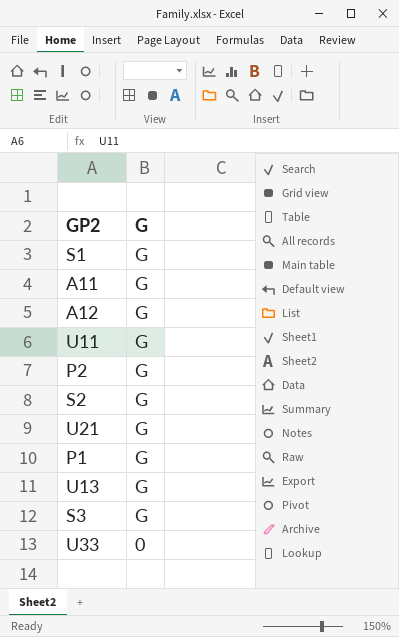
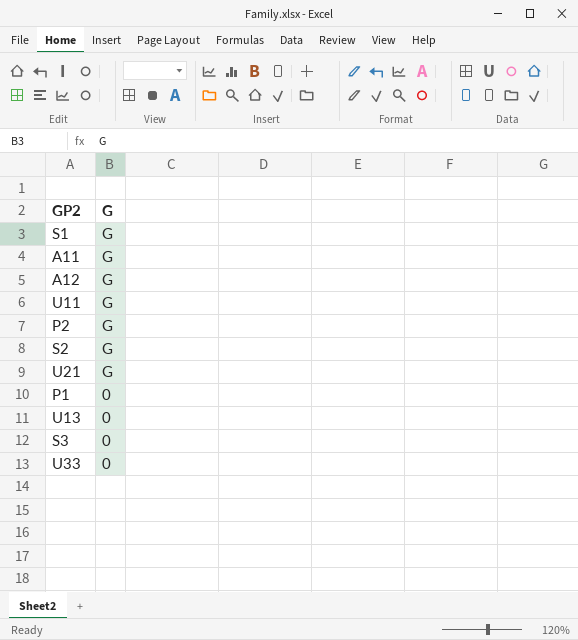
P1 | G: G -> 0
U13 | G: G -> 0
S3 | G: G -> 0

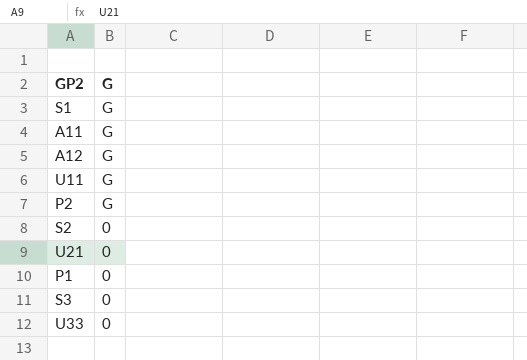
row U13: 0 -> none
S2 | G: G -> 0
U21 | G: G -> 0

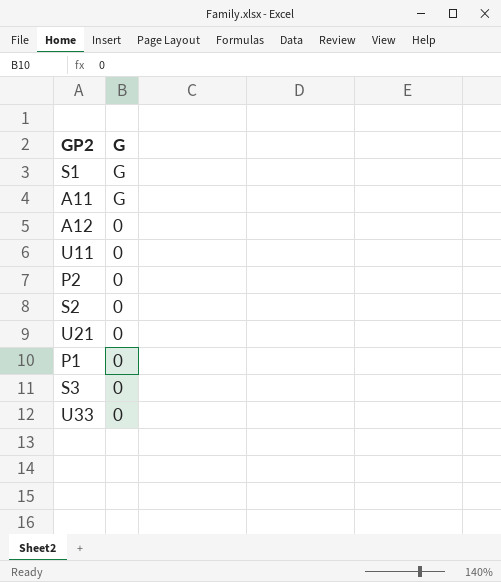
A12 | G: G -> 0
U11 | G: G -> 0
P2 | G: G -> 0

